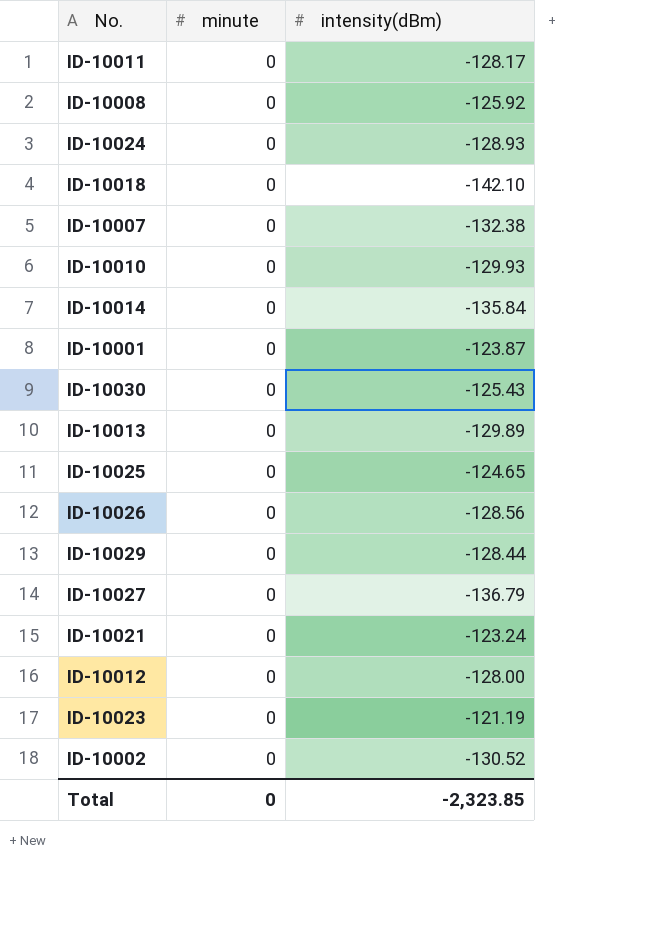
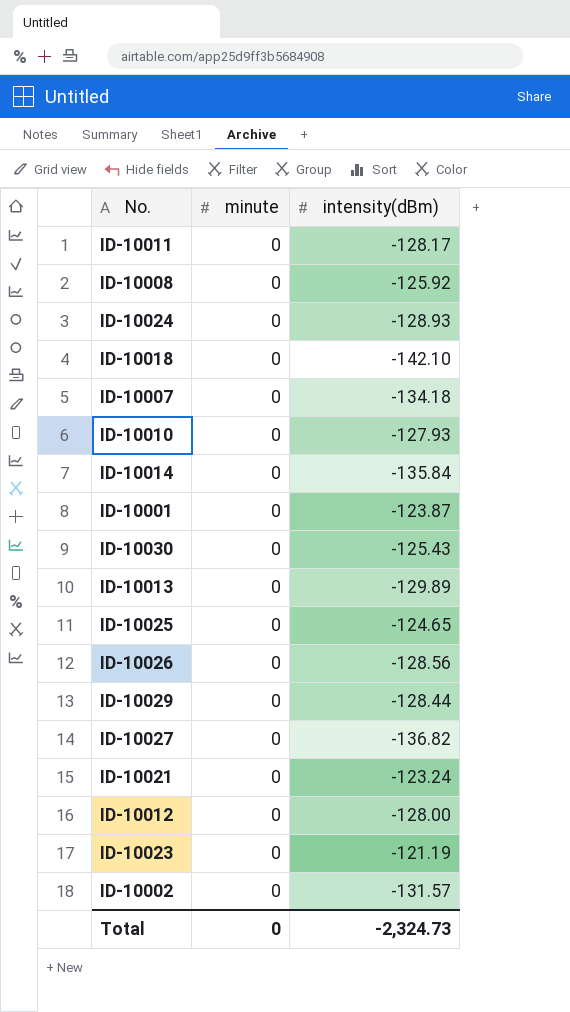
ID-10007 | intensity(dBm): -132.38 -> -134.18
ID-10010 | intensity(dBm): -129.93 -> -127.93
ID-10027 | intensity(dBm): -136.79 -> -136.82
ID-10002 | intensity(dBm): -130.52 -> -131.57
Total | intensity(dBm): -2,323.85 -> -2,324.73

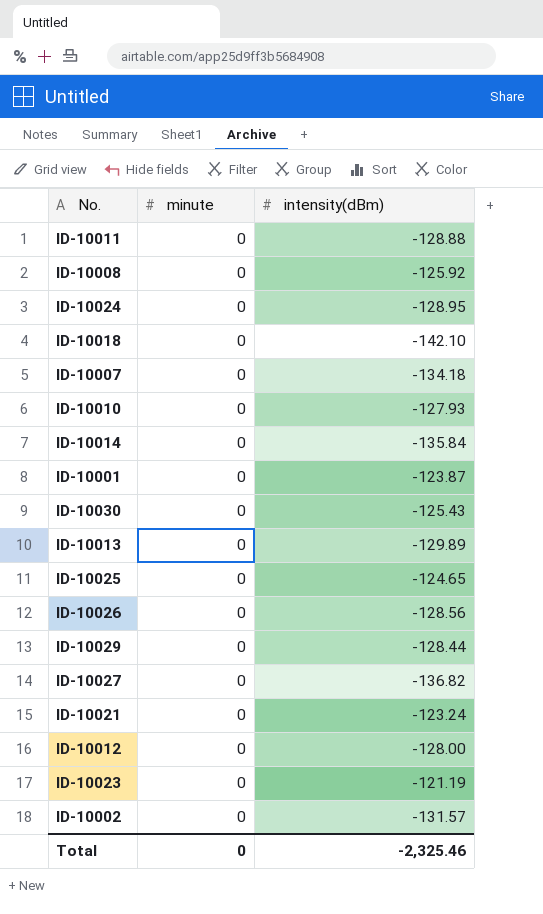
ID-10011 | intensity(dBm): -128.17 -> -128.88
ID-10024 | intensity(dBm): -128.93 -> -128.95
Total | intensity(dBm): -2,324.73 -> -2,325.46

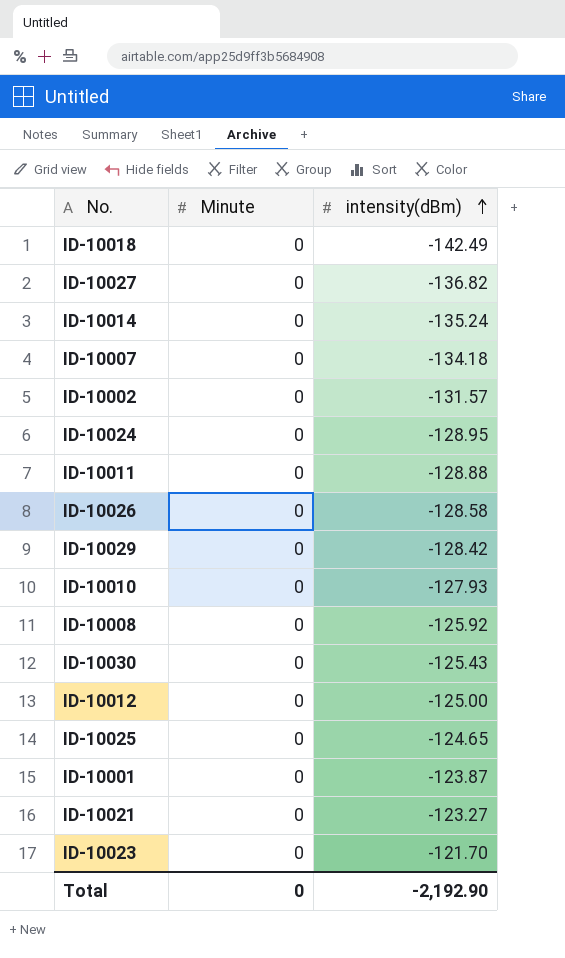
row order: none -> intensity(dBm) ascending
column name: minute -> Minute
row ID-10013: 0 | -129.89 -> none
ID-10018 | intensity(dBm): -142.10 -> -142.49
ID-10014 | intensity(dBm): -135.84 -> -135.24
ID-10026 | intensity(dBm): -128.56 -> -128.58
ID-10029 | intensity(dBm): -128.44 -> -128.42
ID-10012 | intensity(dBm): -128.00 -> -125.00
ID-10021 | intensity(dBm): -123.24 -> -123.27
ID-10023 | intensity(dBm): -121.19 -> -121.70
Total | intensity(dBm): -2,325.46 -> -2,192.90

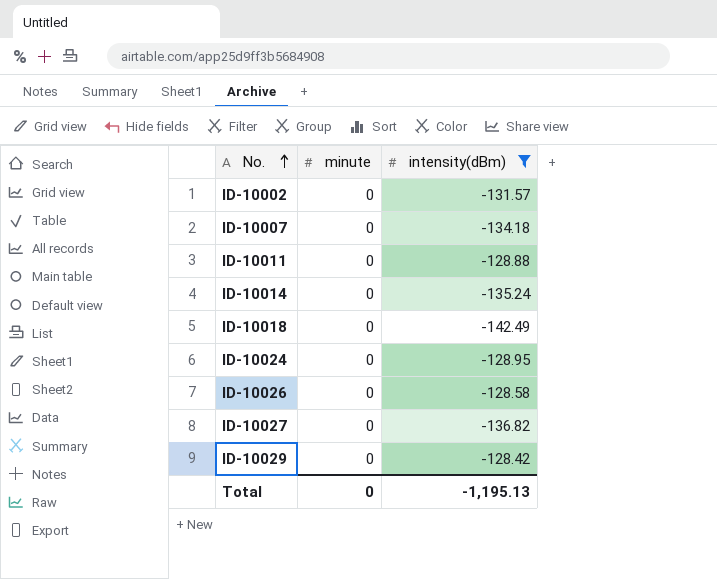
filter: none -> intensity(dBm) <= -128.42
row order: intensity(dBm) ascending -> No. ascending
column name: Minute -> minute
Total | intensity(dBm): -2,192.90 -> -1,195.13

